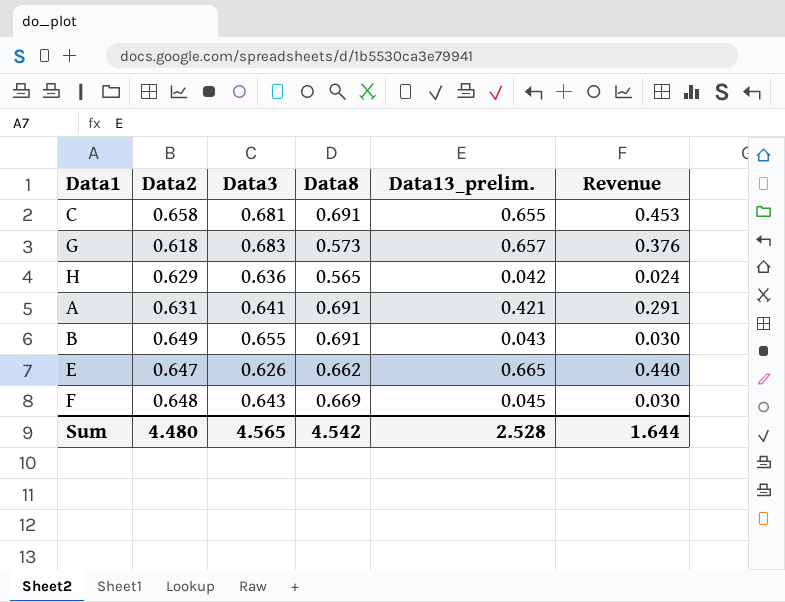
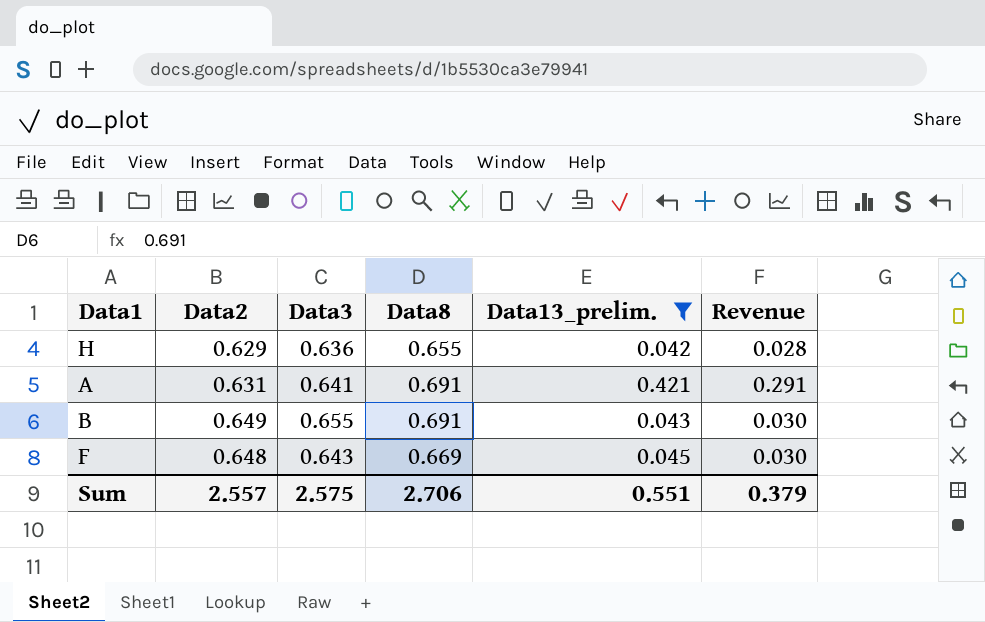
filter: none -> Data13_prelim. <= 0.421
H | Data8: 0.565 -> 0.655
H | Revenue: 0.024 -> 0.028
Sum | Data2: 4.480 -> 2.557
Sum | Data3: 4.565 -> 2.575
Sum | Data8: 4.542 -> 2.706
Sum | Data13_prelim.: 2.528 -> 0.551
Sum | Revenue: 1.644 -> 0.379

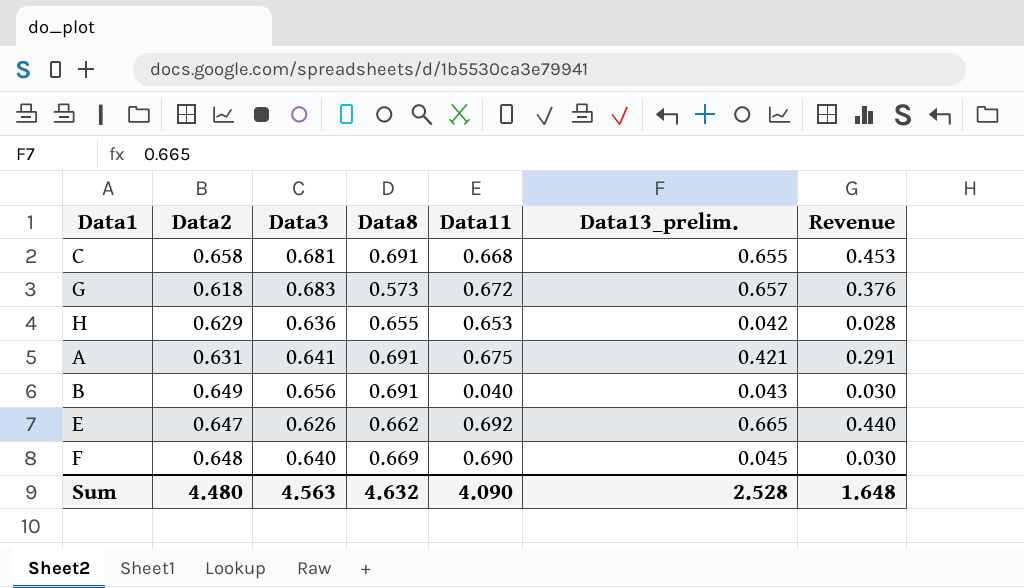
filter: Data13_prelim. <= 0.421 -> none
column Data11 | position: none -> 5
B | Data3: 0.655 -> 0.656
F | Data3: 0.643 -> 0.640
Sum | Data2: 2.557 -> 4.480
Sum | Data3: 2.575 -> 4.563
Sum | Data8: 2.706 -> 4.632
Sum | Data13_prelim.: 0.551 -> 2.528
Sum | Revenue: 0.379 -> 1.648

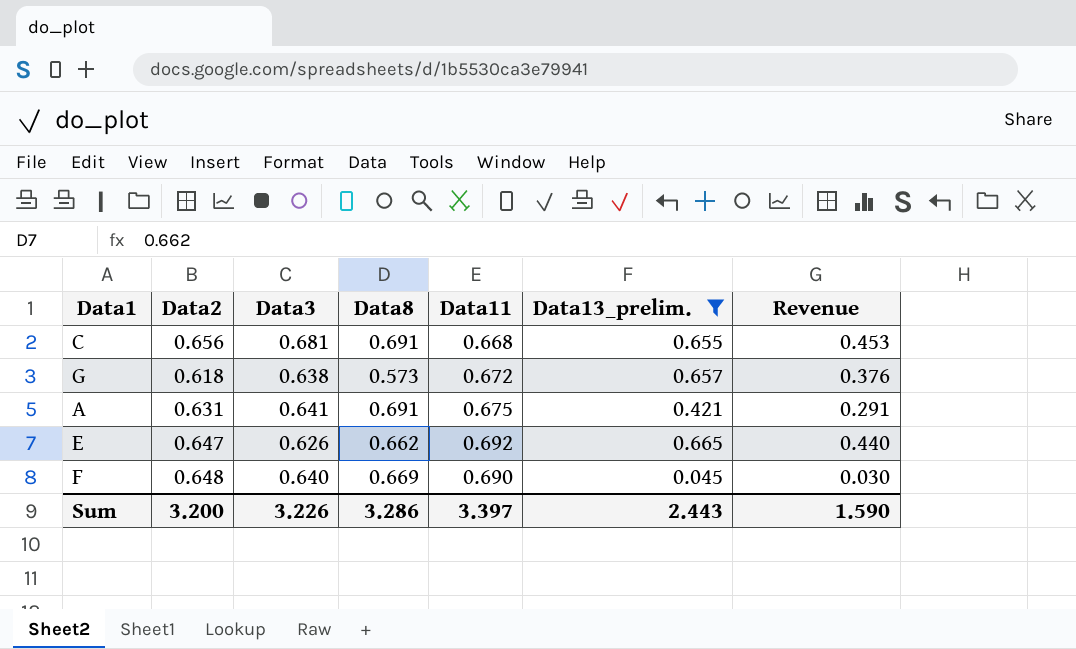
filter: none -> Data13_prelim. >= 0.045
C | Data2: 0.658 -> 0.656
G | Data3: 0.683 -> 0.638
Sum | Data2: 4.480 -> 3.200
Sum | Data3: 4.563 -> 3.226
Sum | Data8: 4.632 -> 3.286
Sum | Data11: 4.090 -> 3.397
Sum | Data13_prelim.: 2.528 -> 2.443
Sum | Revenue: 1.648 -> 1.590

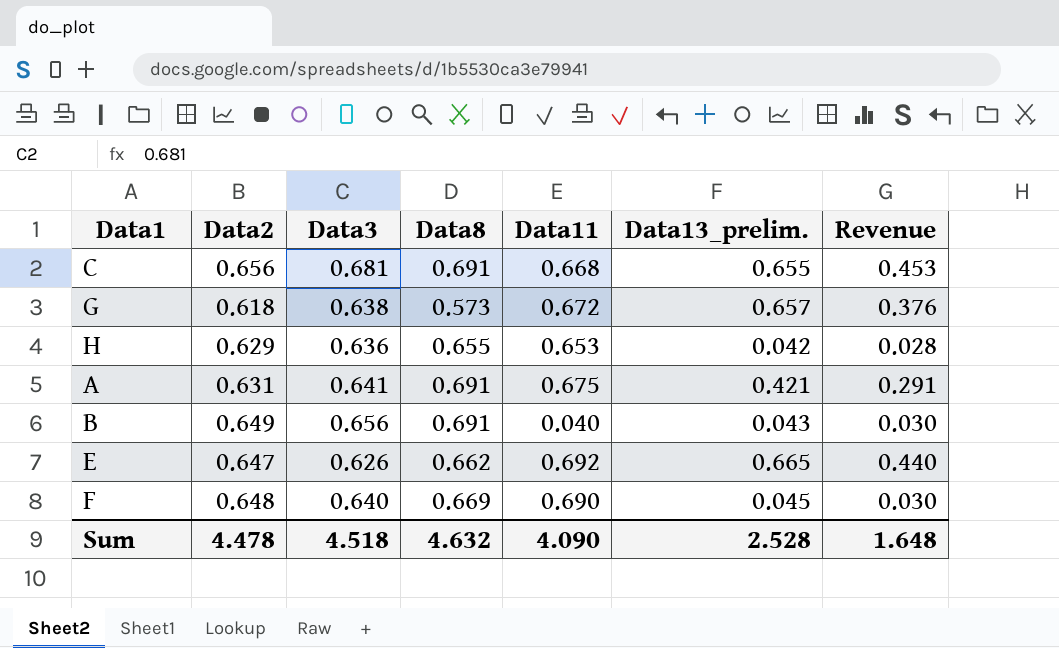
filter: Data13_prelim. >= 0.045 -> none
Sum | Data2: 3.200 -> 4.478
Sum | Data3: 3.226 -> 4.518
Sum | Data8: 3.286 -> 4.632
Sum | Data11: 3.397 -> 4.090
Sum | Data13_prelim.: 2.443 -> 2.528
Sum | Revenue: 1.590 -> 1.648

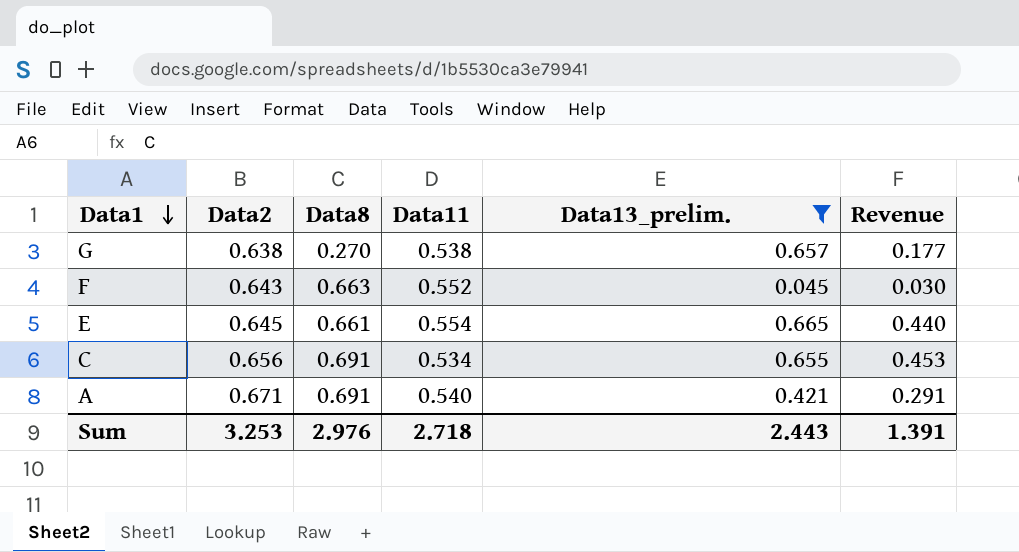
filter: none -> Data13_prelim. >= 0.045
row order: none -> Data1 descending
column Data3 | position: 3 -> none
G | Data2: 0.618 -> 0.638
G | Data8: 0.573 -> 0.270
G | Data11: 0.672 -> 0.538
G | Revenue: 0.376 -> 0.177
F | Data2: 0.648 -> 0.643
F | Data8: 0.669 -> 0.663
F | Data11: 0.690 -> 0.552
E | Data2: 0.647 -> 0.645
E | Data8: 0.662 -> 0.661
E | Data11: 0.692 -> 0.554
C | Data11: 0.668 -> 0.534
A | Data2: 0.631 -> 0.671
A | Data11: 0.675 -> 0.540
Sum | Data2: 4.478 -> 3.253
Sum | Data8: 4.632 -> 2.976
Sum | Data11: 4.090 -> 2.718
Sum | Data13_prelim.: 2.528 -> 2.443
Sum | Revenue: 1.648 -> 1.391

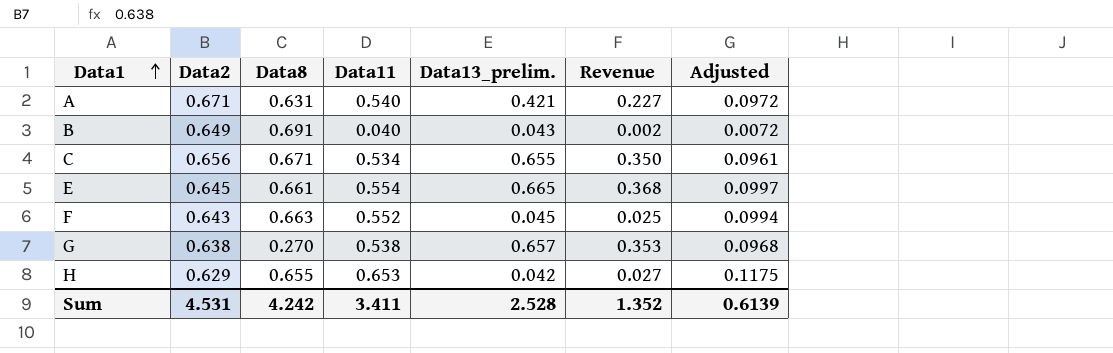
filter: Data13_prelim. >= 0.045 -> none
row order: Data1 descending -> Data1 ascending
column Revenue | formula: [Data8] * [Data13_prelim.] -> [Data11] * [Data13_prelim.]
column Adjusted | formula: none -> [Data11] * 0.18
A | Data8: 0.691 -> 0.631
C | Data8: 0.691 -> 0.671
Sum | Data2: 3.253 -> 4.531
Sum | Data8: 2.976 -> 4.242
Sum | Data11: 2.718 -> 3.411
Sum | Data13_prelim.: 2.443 -> 2.528
Sum | Revenue: 1.391 -> 1.352

